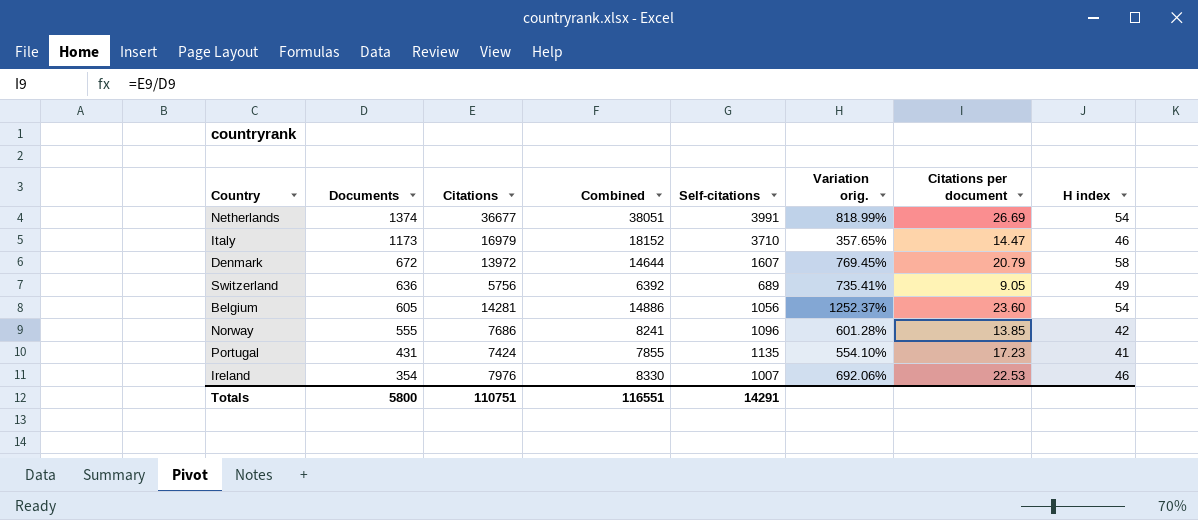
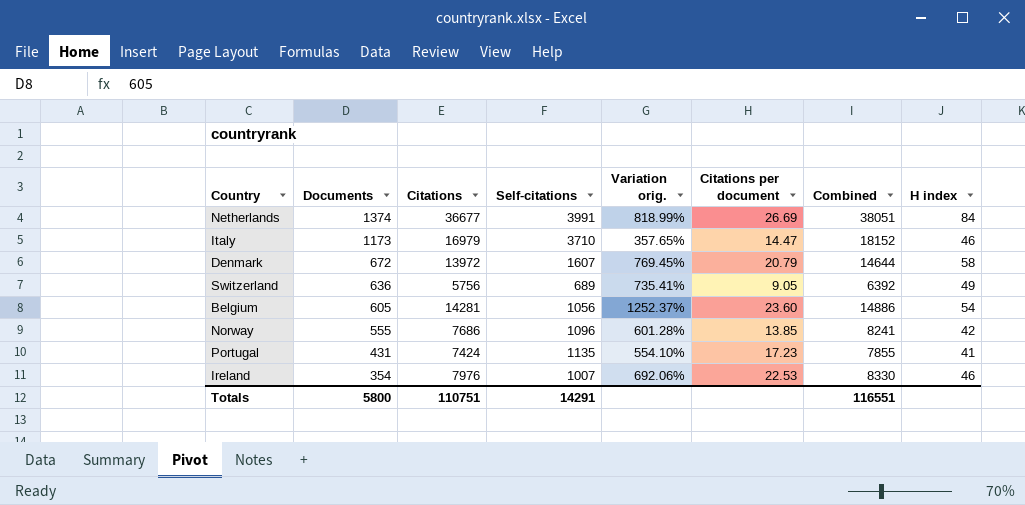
column Combined | position: 4 -> 7
Netherlands | H index: 54 -> 84

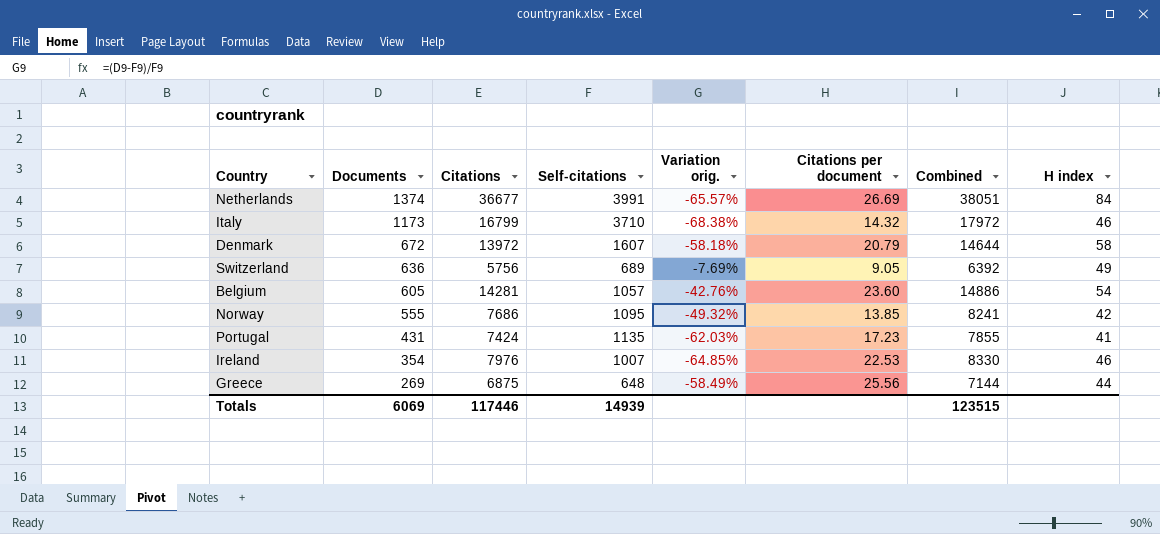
column Variation orig. | formula: ([Citations] - [Self-citations]) / [Self-citations] -> ([Documents] - [Self-citations]) / [Self-citations]
Italy | Citations: 16979 -> 16799
Italy | Citations per document: 14.47 -> 14.32
Italy | Combined: 18152 -> 17972
Belgium | Self-citations: 1056 -> 1057
Norway | Self-citations: 1096 -> 1095
row Greece: none -> 269 | 6875 | 648 | -58.49% | 25.56 | 7144 | 44
Totals | Documents: 5800 -> 6069
Totals | Citations: 110751 -> 117446
Totals | Self-citations: 14291 -> 14939
Totals | Combined: 116551 -> 123515

